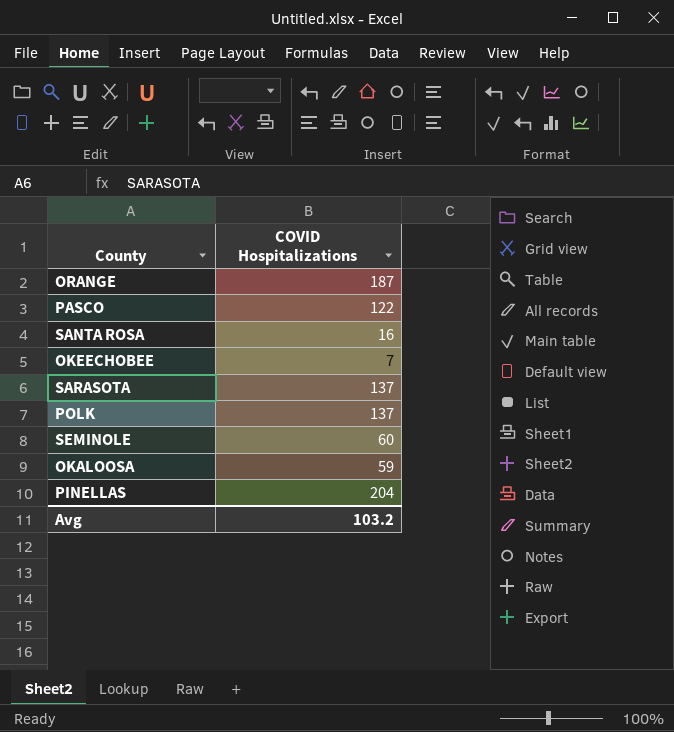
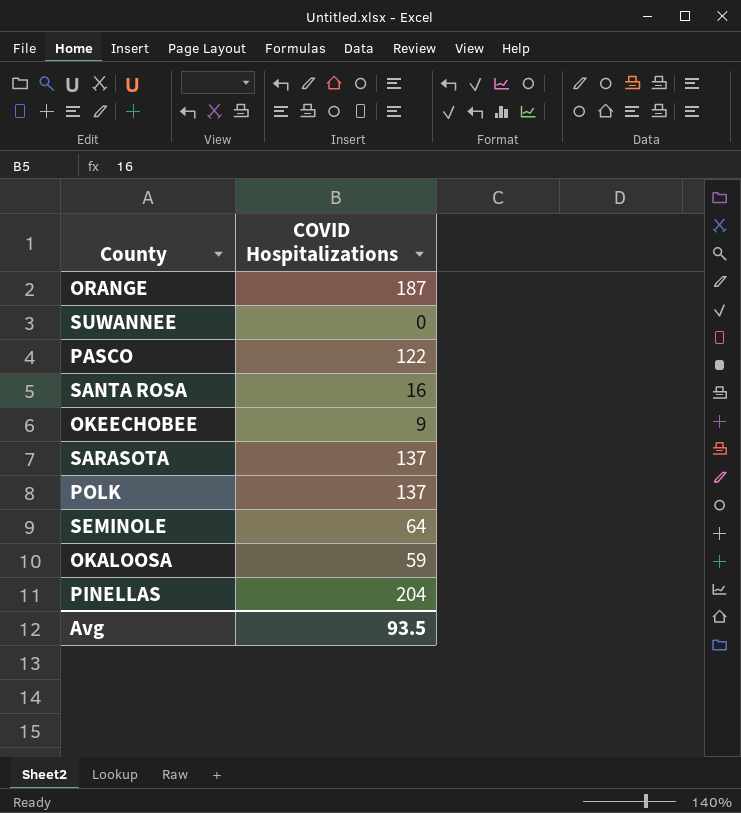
row SUWANNEE: none -> 0
OKEECHOBEE | COVID Hospitalizations: 7 -> 9
SEMINOLE | COVID Hospitalizations: 60 -> 64
Avg | COVID Hospitalizations: 103.2 -> 93.5

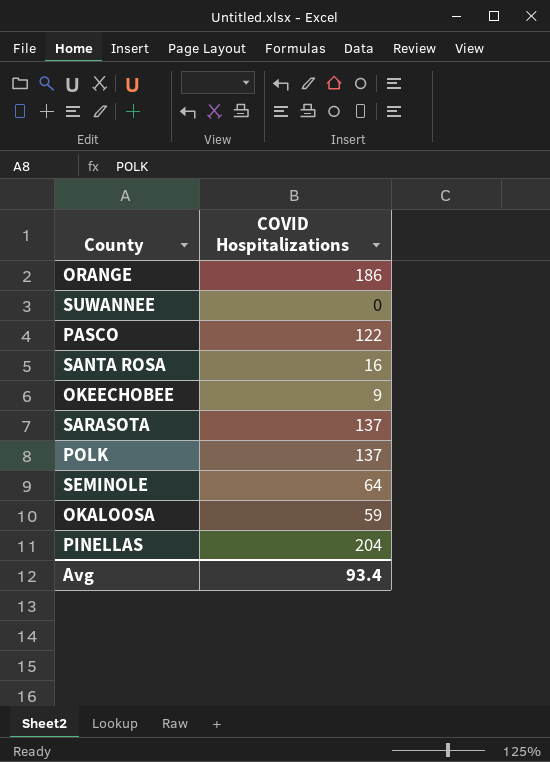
ORANGE | COVID Hospitalizations: 187 -> 186
Avg | COVID Hospitalizations: 93.5 -> 93.4

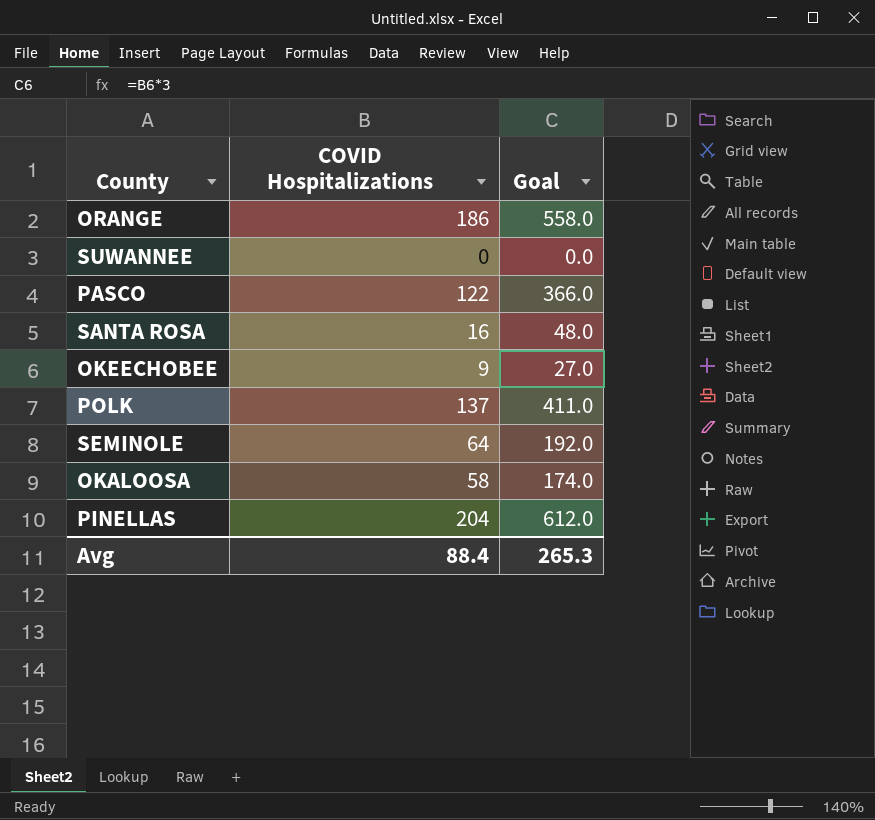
column Goal | formula: none -> [COVID Hospitalizations] * 3
row SARASOTA: 137 -> none
OKALOOSA | COVID Hospitalizations: 59 -> 58
Avg | COVID Hospitalizations: 93.4 -> 88.4

